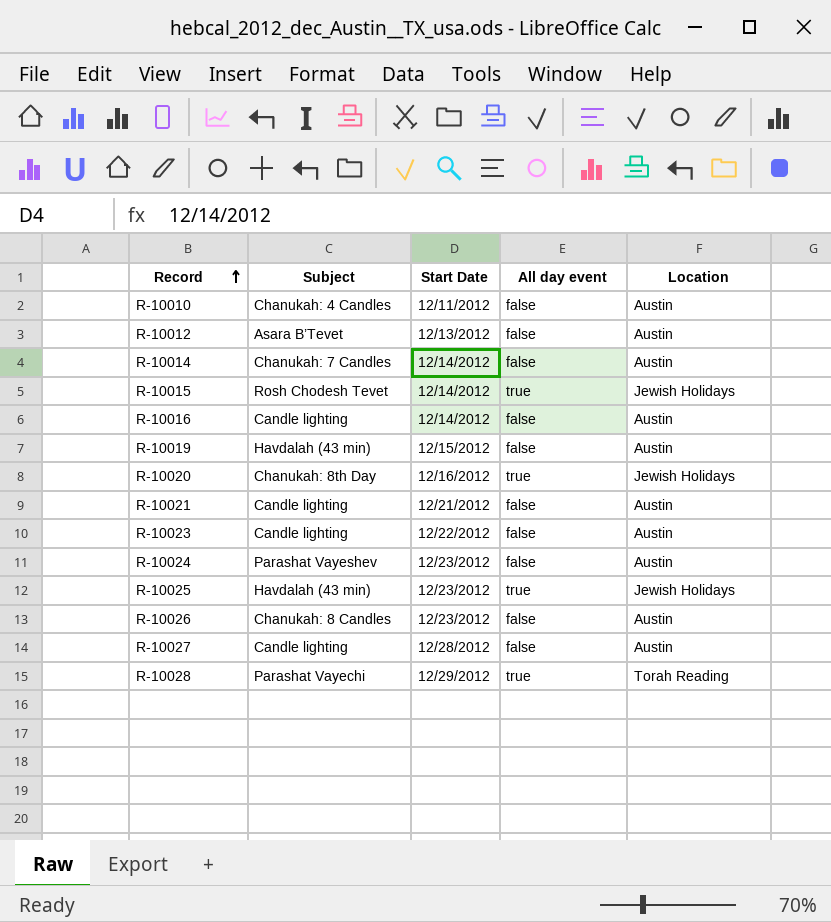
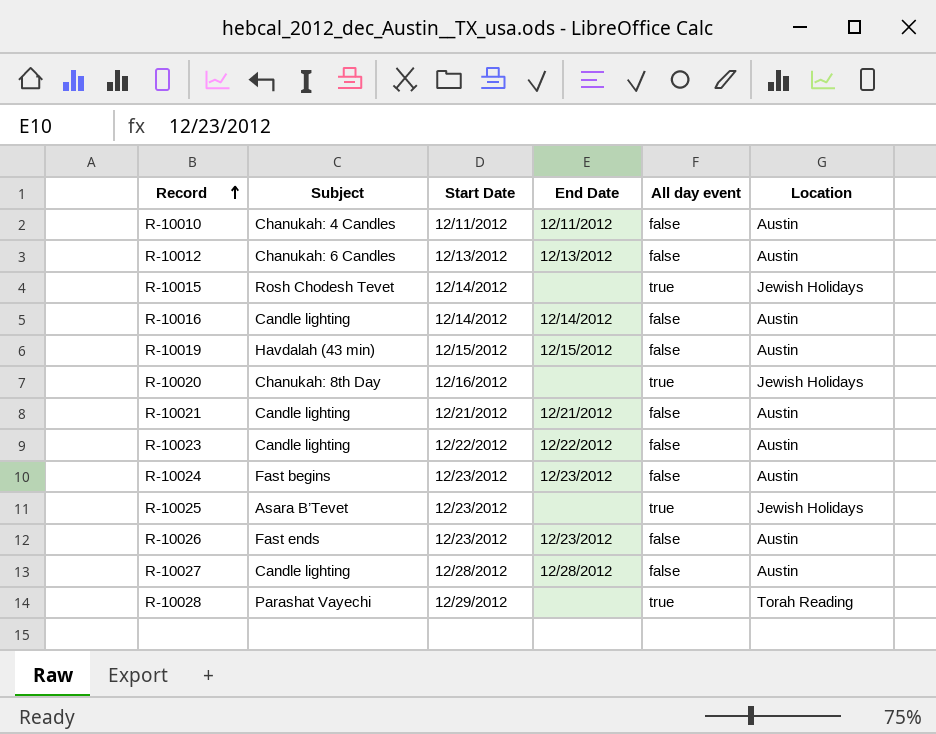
column End Date | position: none -> 4
row R-10014: Chanukah: 7 Candles | 12/14/2012 | false | Austin -> none
R-10012 | Subject: Asara B’Tevet -> Chanukah: 6 Candles
R-10024 | Subject: Parashat Vayeshev -> Fast begins
R-10025 | Subject: Havdalah (43 min) -> Asara B’Tevet
R-10026 | Subject: Chanukah: 8 Candles -> Fast ends

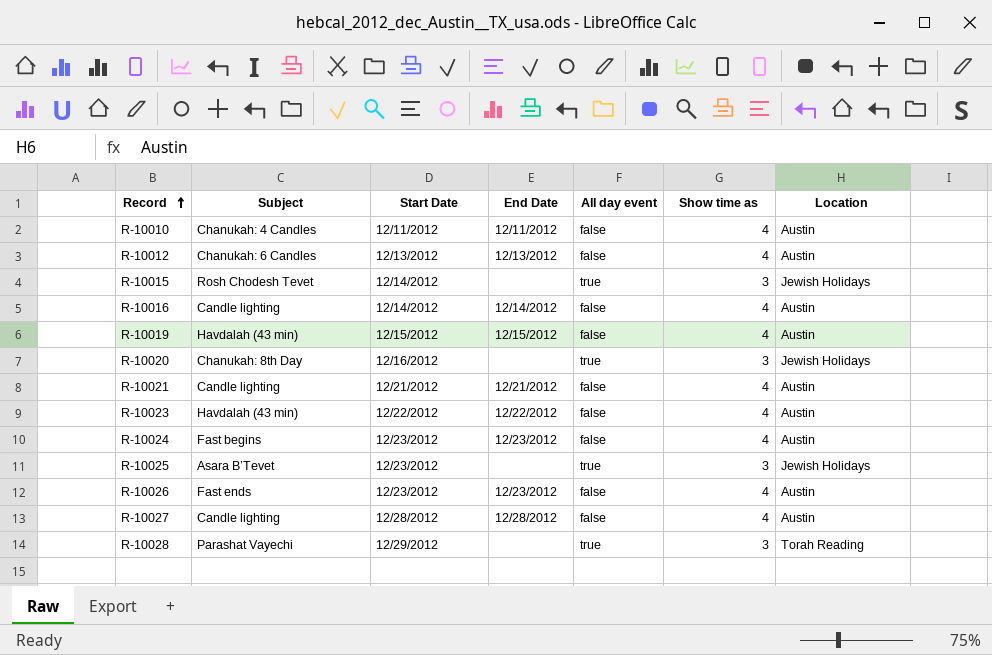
column Show time as | position: none -> 6
R-10023 | Subject: Candle lighting -> Havdalah (43 min)

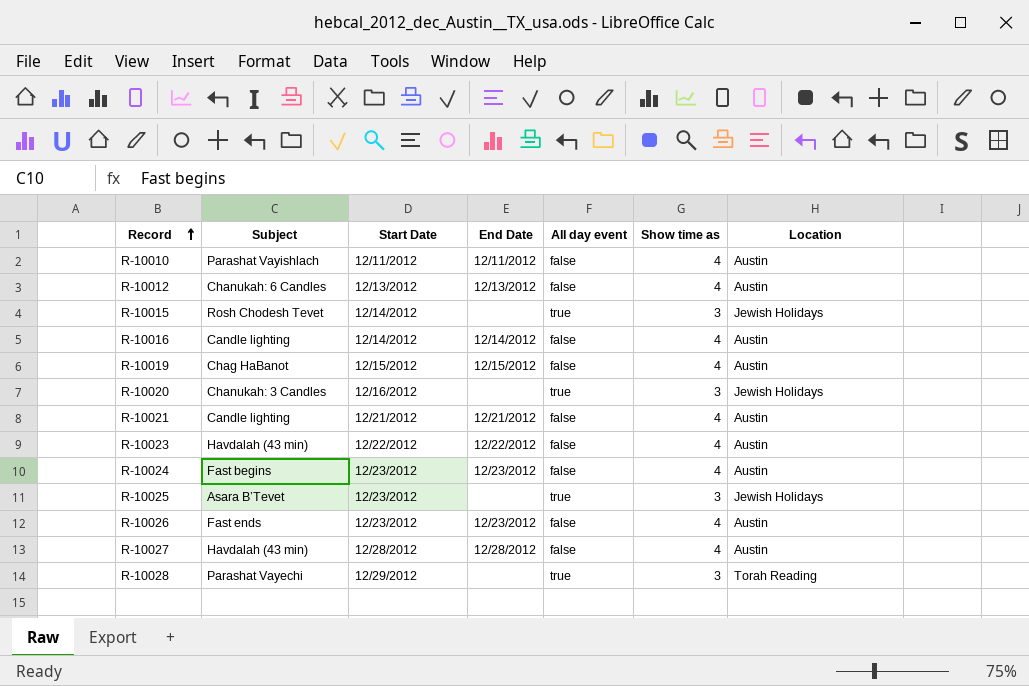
R-10010 | Subject: Chanukah: 4 Candles -> Parashat Vayishlach
R-10019 | Subject: Havdalah (43 min) -> Chag HaBanot
R-10020 | Subject: Chanukah: 8th Day -> Chanukah: 3 Candles
R-10027 | Subject: Candle lighting -> Havdalah (43 min)

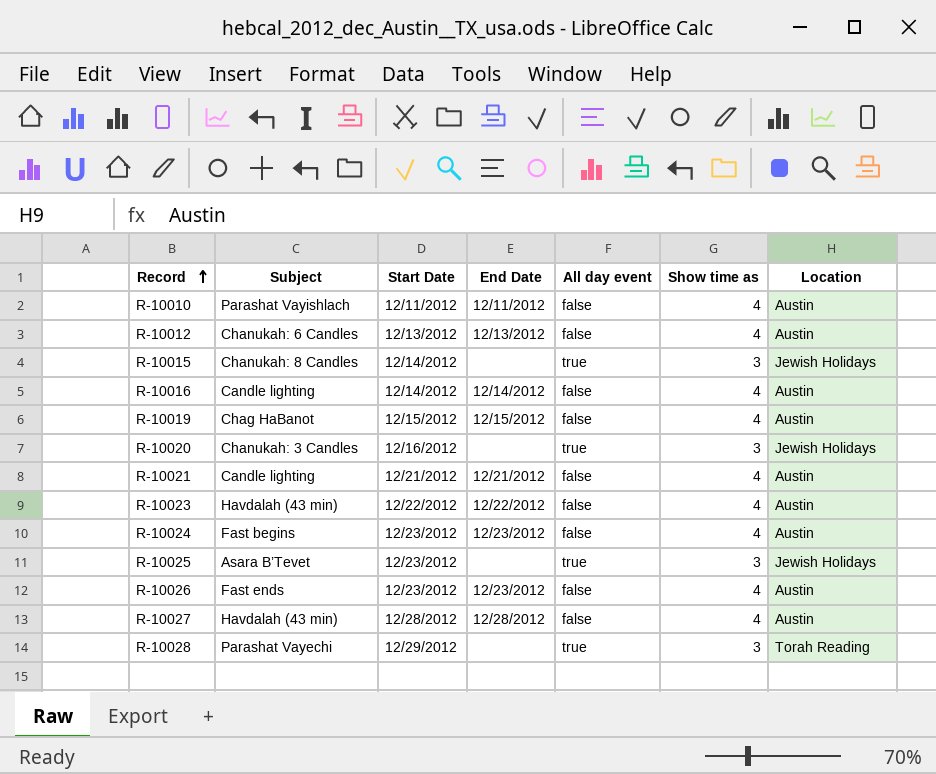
R-10015 | Subject: Rosh Chodesh Tevet -> Chanukah: 8 Candles

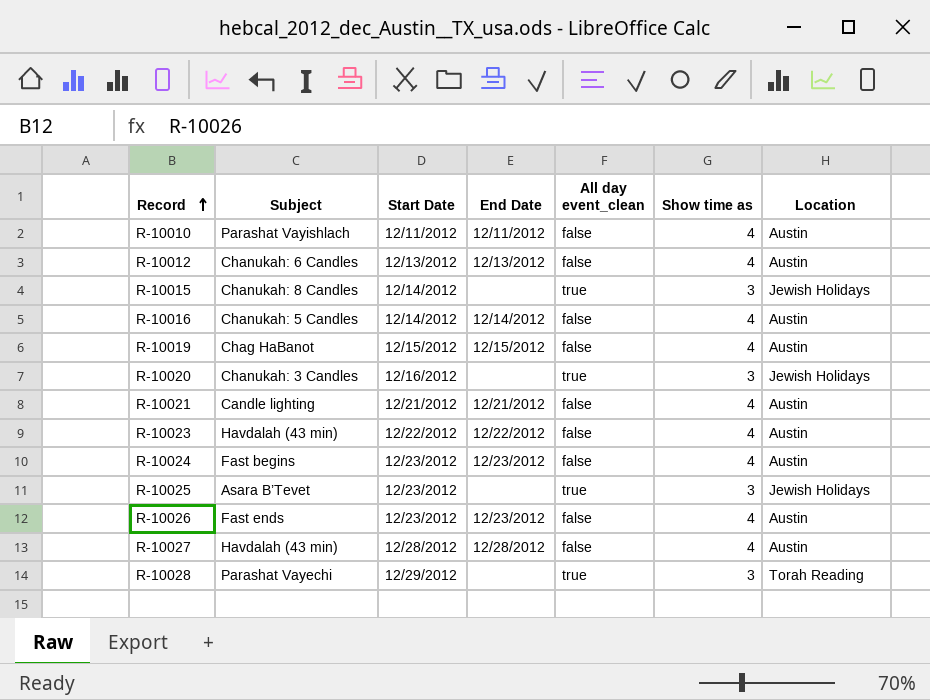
column name: All day event -> All day event_clean
R-10016 | Subject: Candle lighting -> Chanukah: 5 Candles

